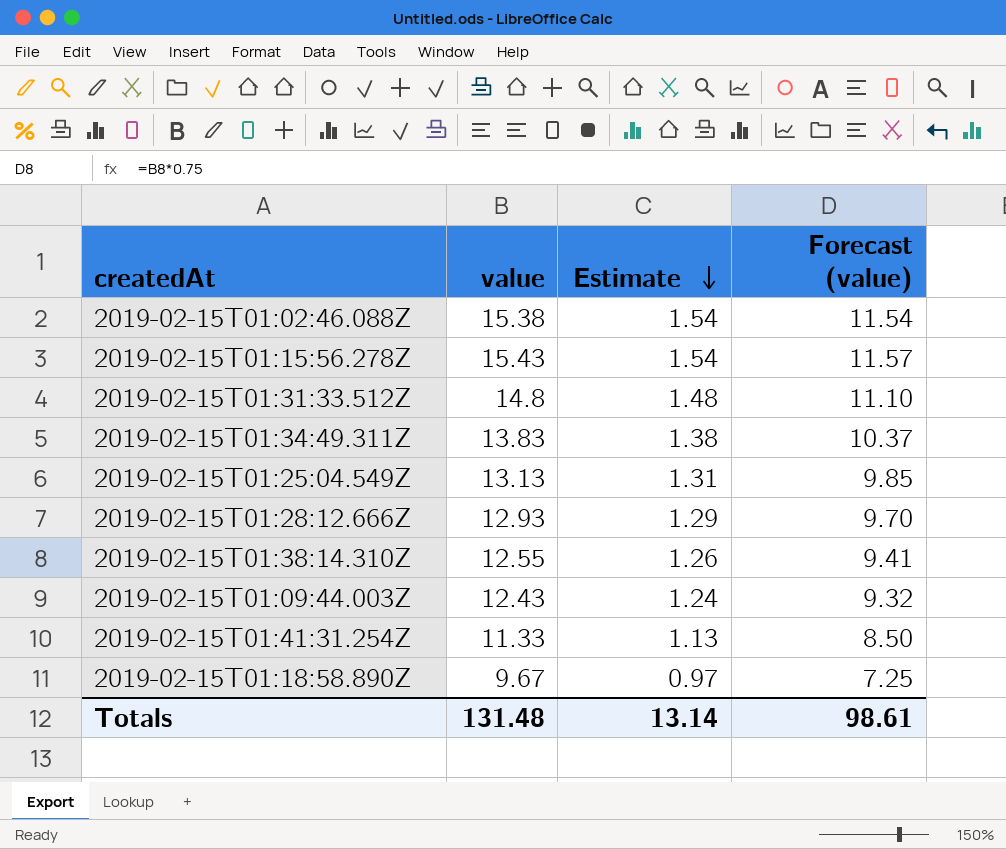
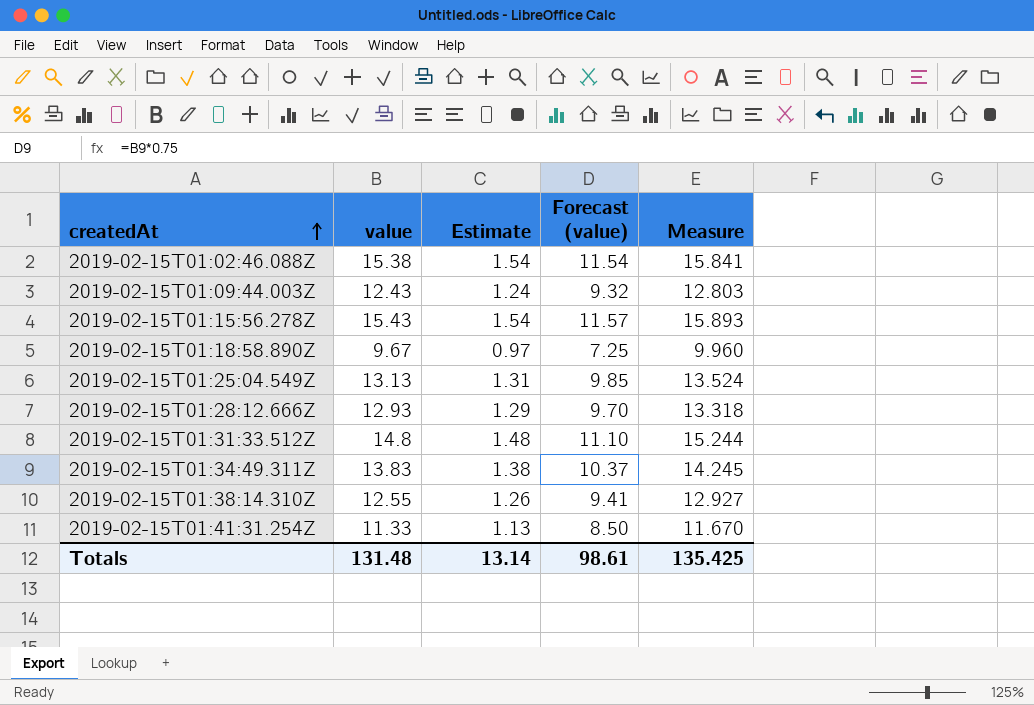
row order: Estimate descending -> createdAt ascending
column Measure | formula: none -> [value] * 1.03

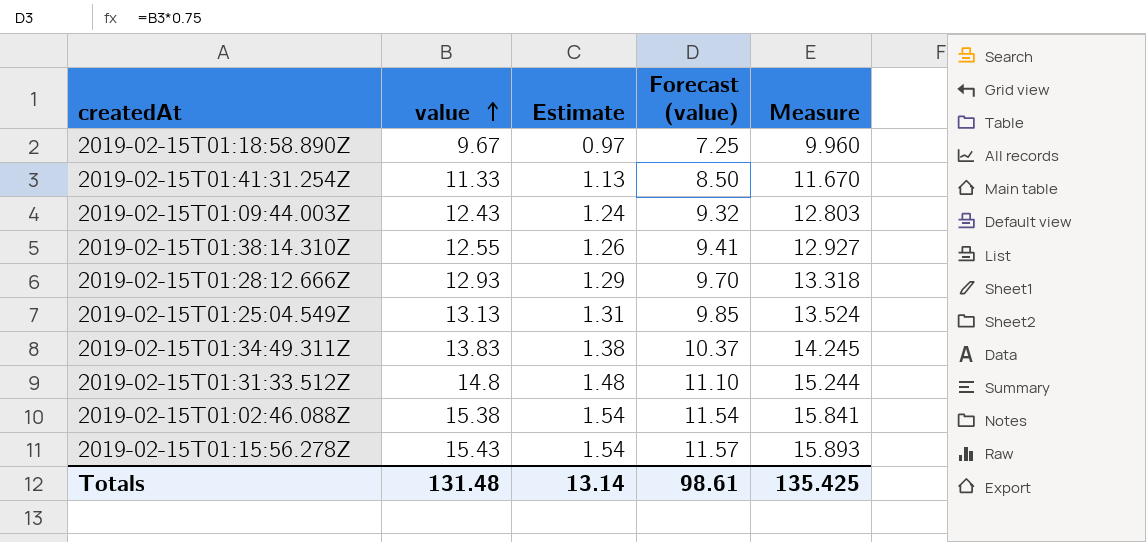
row order: createdAt ascending -> value ascending

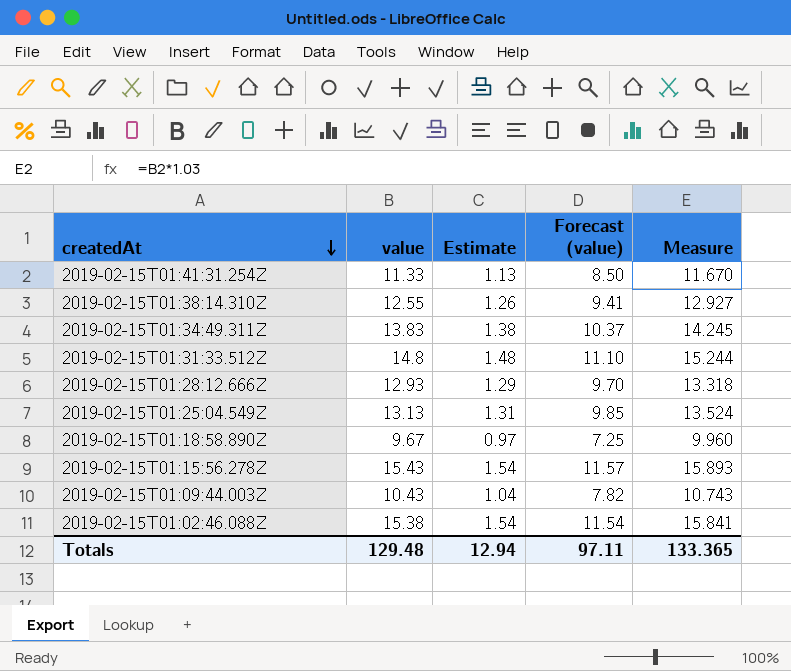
row order: value ascending -> createdAt descending
2019-02-15T01:09:44.003Z | value: 12.43 -> 10.43
2019-02-15T01:09:44.003Z | Estimate: 1.24 -> 1.04
2019-02-15T01:09:44.003Z | Forecast (value): 9.32 -> 7.82
2019-02-15T01:09:44.003Z | Measure: 12.803 -> 10.743
Totals | value: 131.48 -> 129.48
Totals | Estimate: 13.14 -> 12.94
Totals | Forecast (value): 98.61 -> 97.11
Totals | Measure: 135.425 -> 133.365

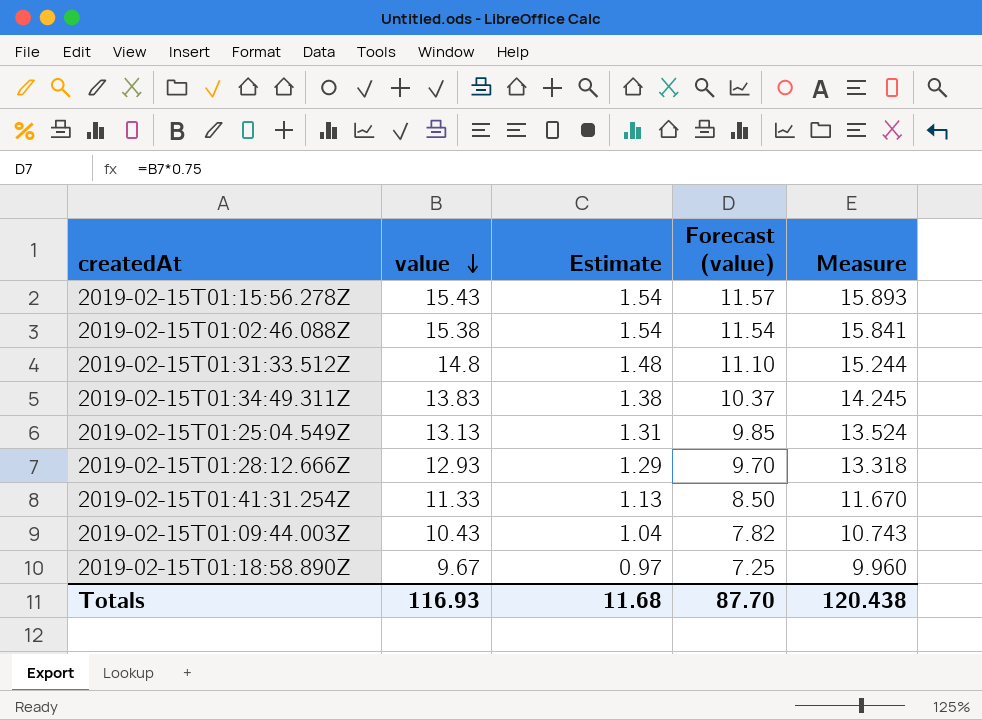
row order: createdAt descending -> value descending
row 2019-02-15T01:38:14.310Z: 12.55 | 1.26 | 9.41 | 12.927 -> none
Totals | value: 129.48 -> 116.93
Totals | Estimate: 12.94 -> 11.68
Totals | Forecast (value): 97.11 -> 87.70
Totals | Measure: 133.365 -> 120.438

